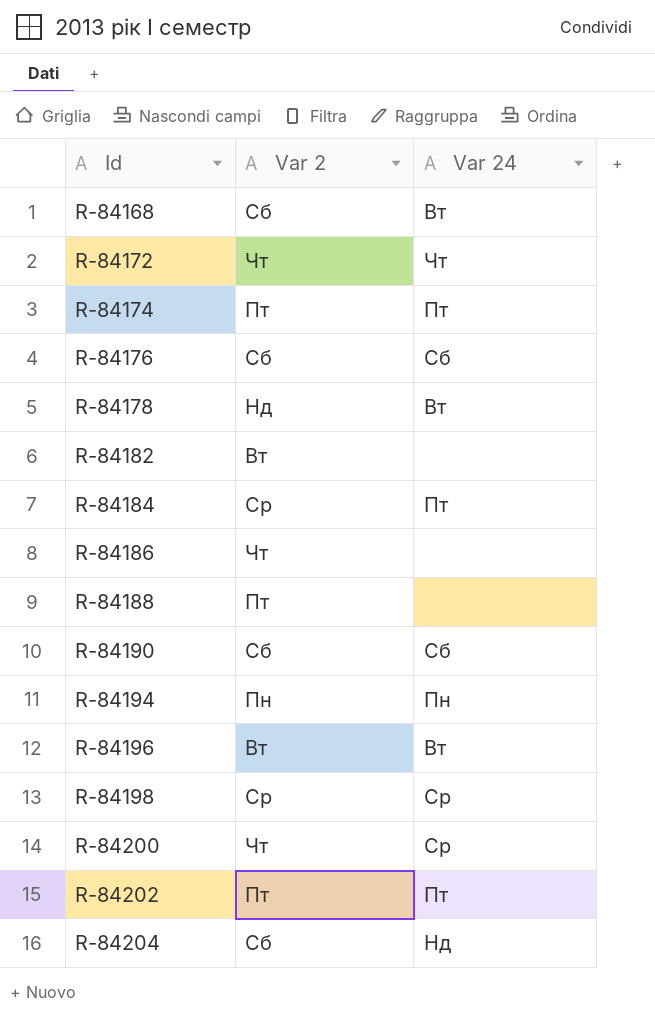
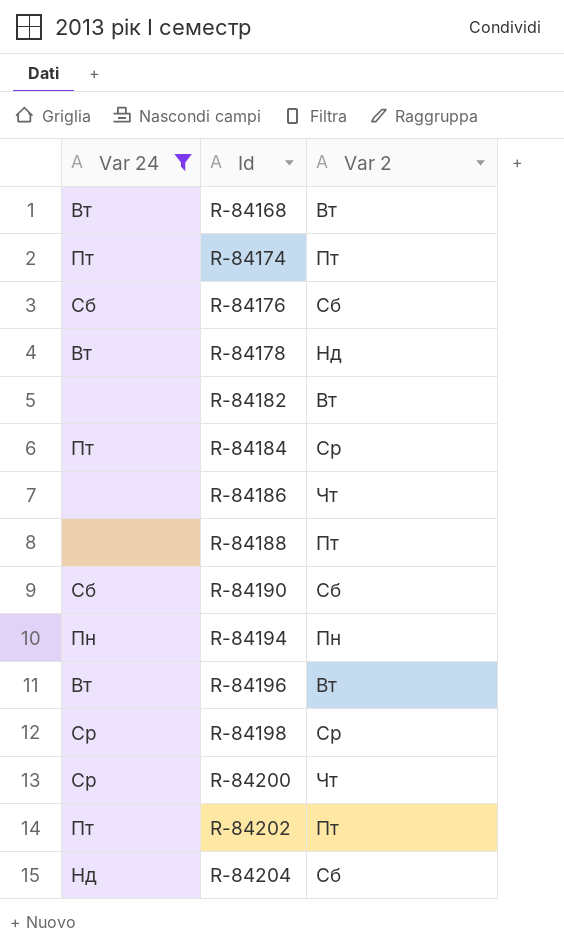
filter: none -> Var 24 != Чт
column Var 24 | position: 3 -> 1
R-84168 | Var 2: Сб -> Вт

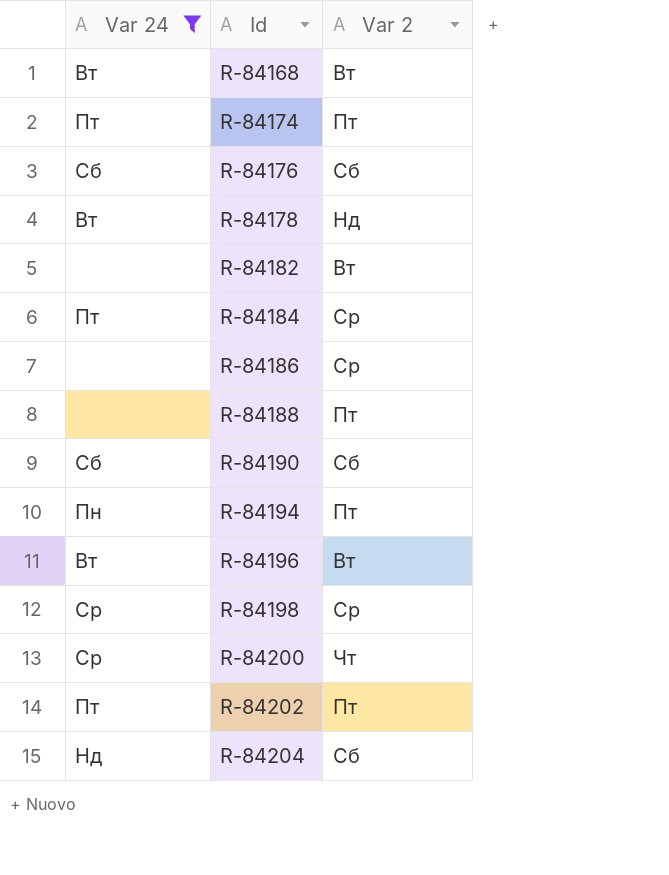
R-84186 | Var 2: Чт -> Ср
R-84194 | Var 2: Пн -> Пт

